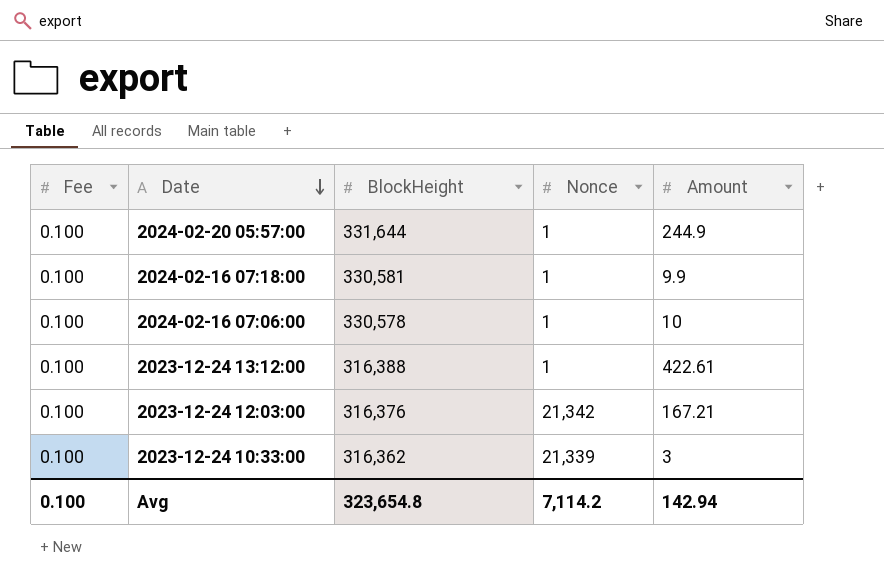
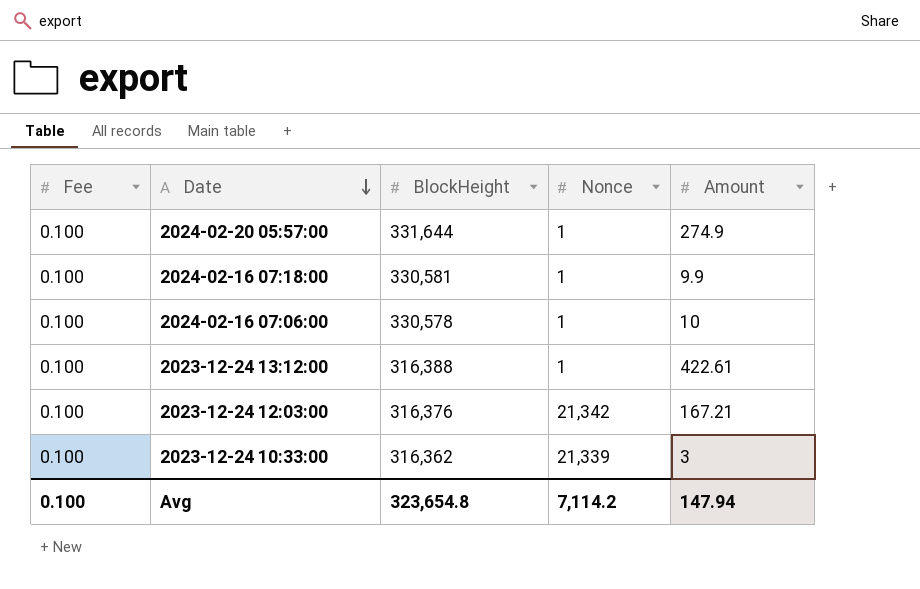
2024-02-20 05:57:00 | Amount: 244.9 -> 274.9
Avg | Amount: 142.94 -> 147.94

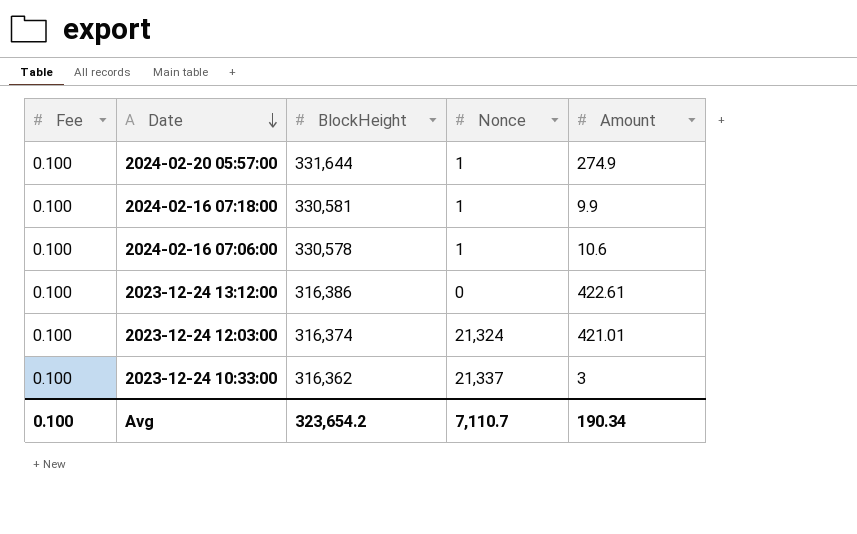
2024-02-16 07:06:00 | Amount: 10 -> 10.6
2023-12-24 13:12:00 | BlockHeight: 316,388 -> 316,386
2023-12-24 13:12:00 | Nonce: 1 -> 0
2023-12-24 12:03:00 | BlockHeight: 316,376 -> 316,374
2023-12-24 12:03:00 | Nonce: 21,342 -> 21,324
2023-12-24 12:03:00 | Amount: 167.21 -> 421.01
2023-12-24 10:33:00 | Nonce: 21,339 -> 21,337
Avg | BlockHeight: 323,654.8 -> 323,654.2
Avg | Nonce: 7,114.2 -> 7,110.7
Avg | Amount: 147.94 -> 190.34

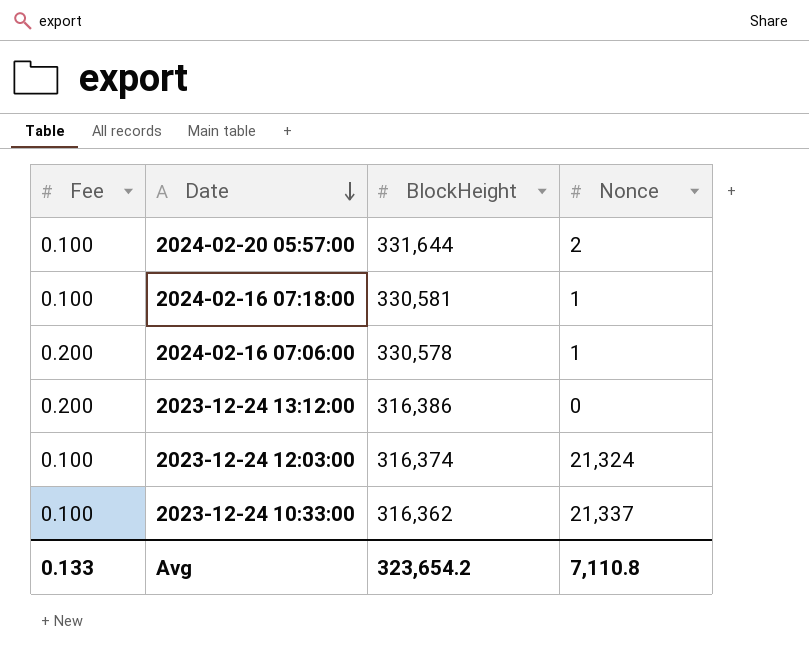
column Amount | position: 5 -> none
2024-02-20 05:57:00 | Nonce: 1 -> 2
2024-02-16 07:06:00 | Fee: 0.100 -> 0.200
2023-12-24 13:12:00 | Fee: 0.100 -> 0.200
Avg | Fee: 0.100 -> 0.133
Avg | Nonce: 7,110.7 -> 7,110.8

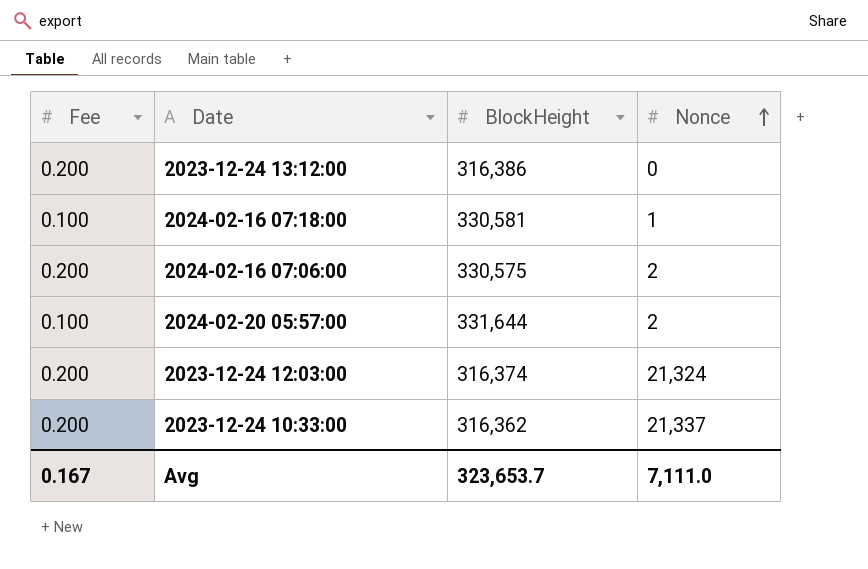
row order: Date descending -> Nonce ascending
2024-02-16 07:06:00 | BlockHeight: 330,578 -> 330,575
2024-02-16 07:06:00 | Nonce: 1 -> 2
2023-12-24 12:03:00 | Fee: 0.100 -> 0.200
2023-12-24 10:33:00 | Fee: 0.100 -> 0.200
Avg | Fee: 0.133 -> 0.167
Avg | BlockHeight: 323,654.2 -> 323,653.7
Avg | Nonce: 7,110.8 -> 7,111.0

